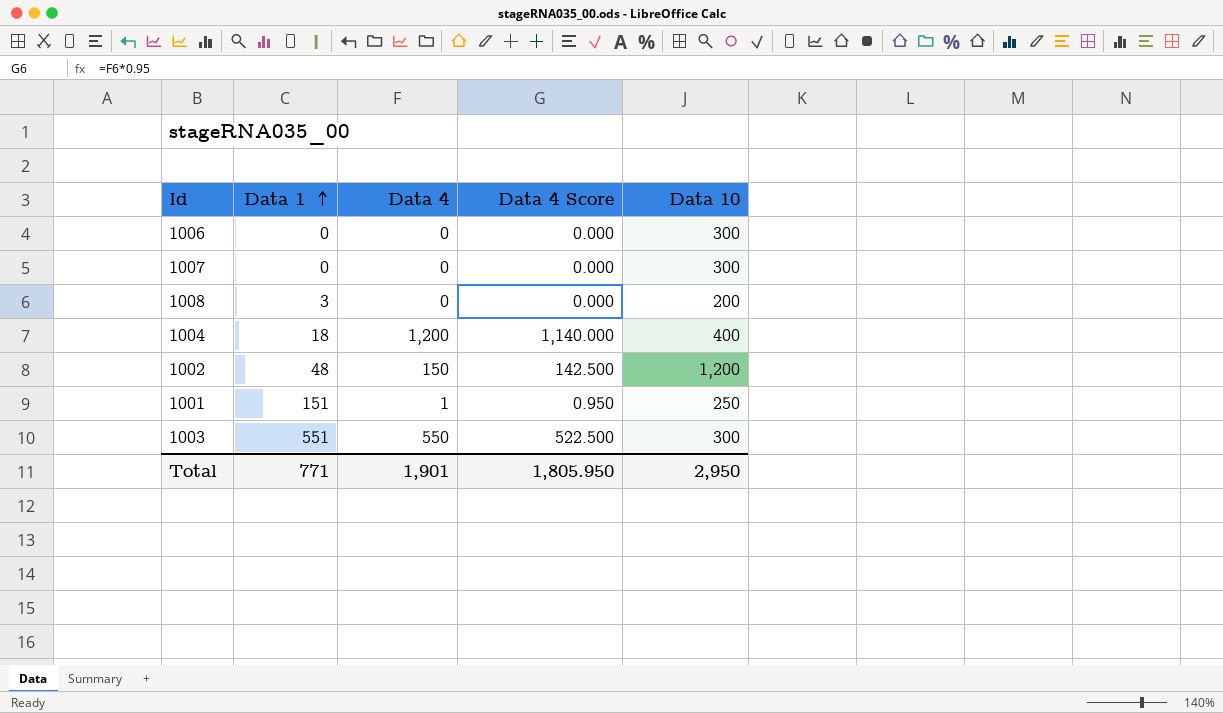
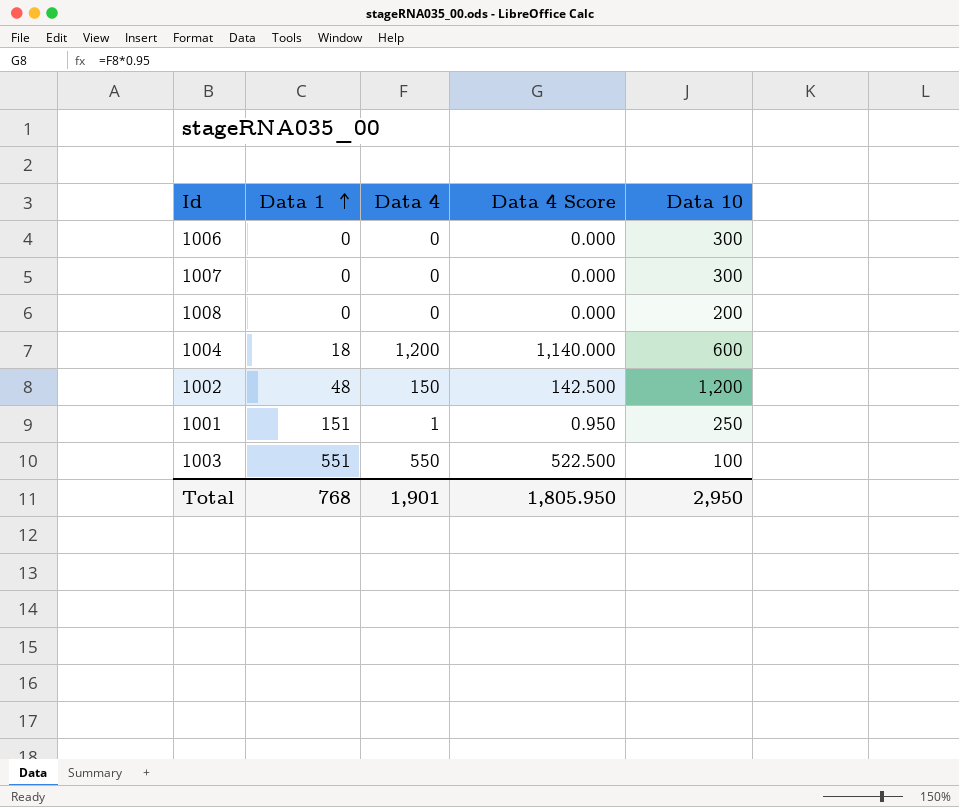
1008 | Data 1: 3 -> 0
1004 | Data 10: 400 -> 600
1003 | Data 10: 300 -> 100
Total | Data 1: 771 -> 768

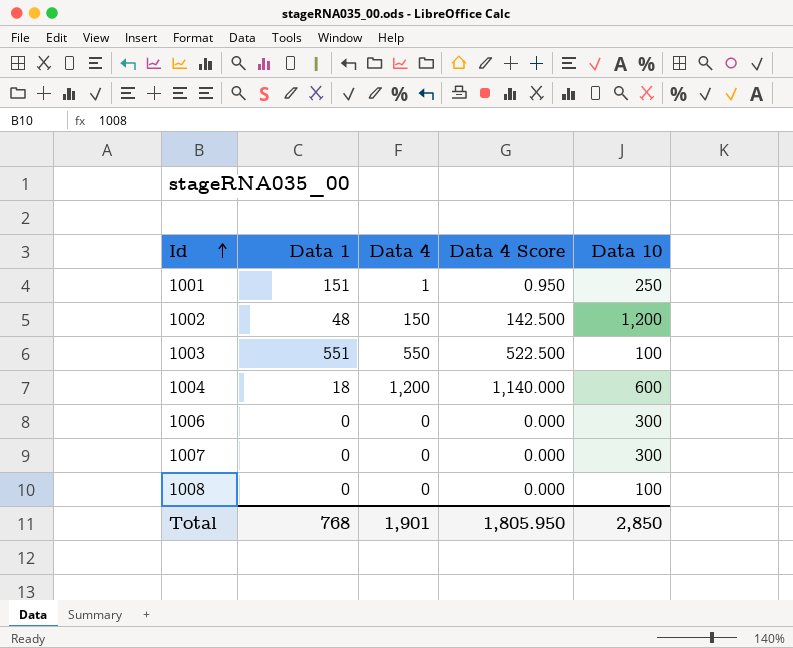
row order: Data 1 ascending -> Id ascending
1008 | Data 10: 200 -> 100
Total | Data 10: 2,950 -> 2,850

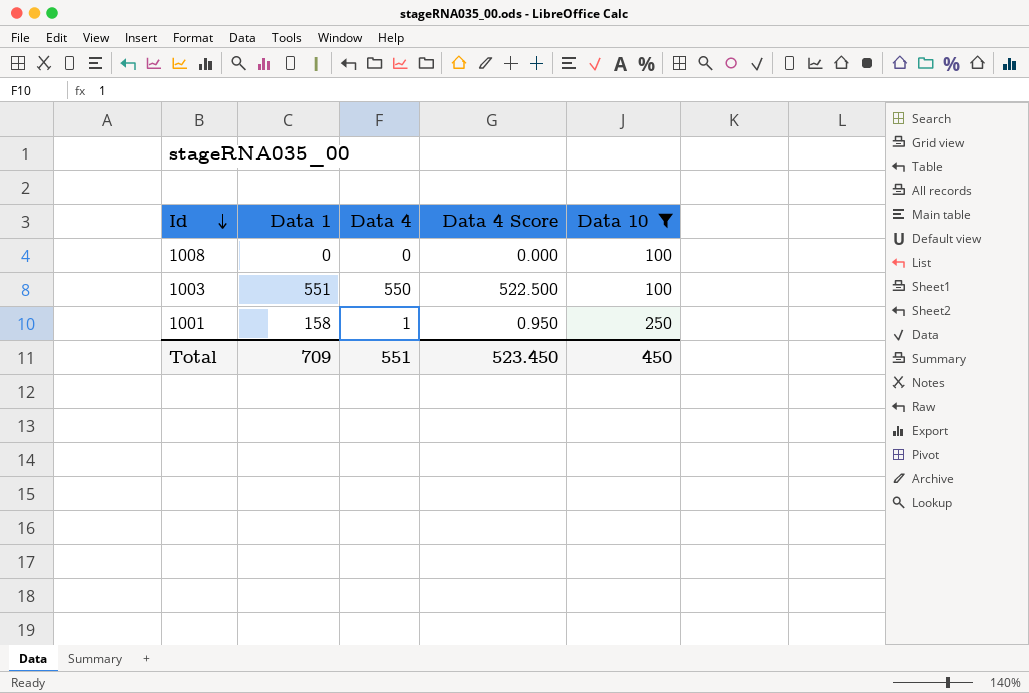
filter: none -> Data 10 <= 250
row order: Id ascending -> Id descending
1001 | Data 1: 151 -> 158
Total | Data 1: 768 -> 709
Total | Data 4: 1,901 -> 551
Total | Data 4 Score: 1,805.950 -> 523.450
Total | Data 10: 2,850 -> 450

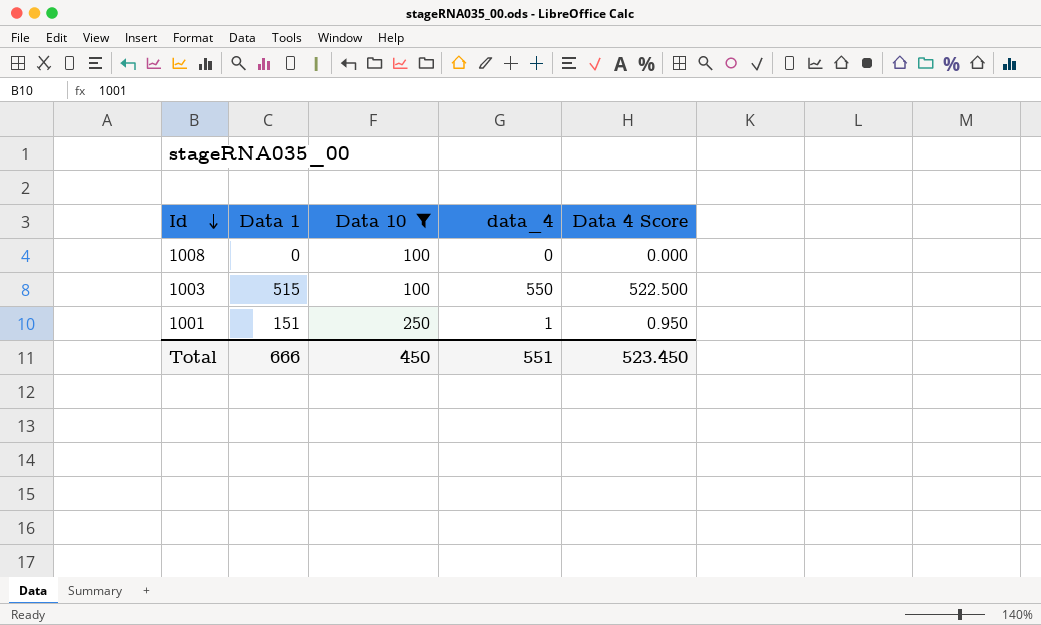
column Data 10 | position: 5 -> 3
column name: Data 4 -> data_4
1003 | Data 1: 551 -> 515
1001 | Data 1: 158 -> 151
Total | Data 1: 709 -> 666

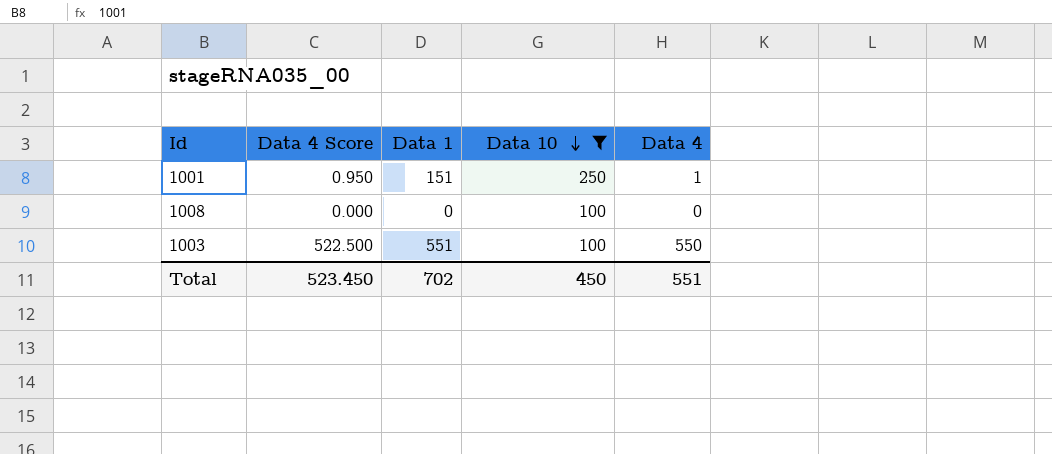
row order: Id descending -> Data 10 descending
column Data 4 Score | position: 5 -> 2
column name: data_4 -> Data 4
1003 | Data 1: 515 -> 551
Total | Data 1: 666 -> 702

